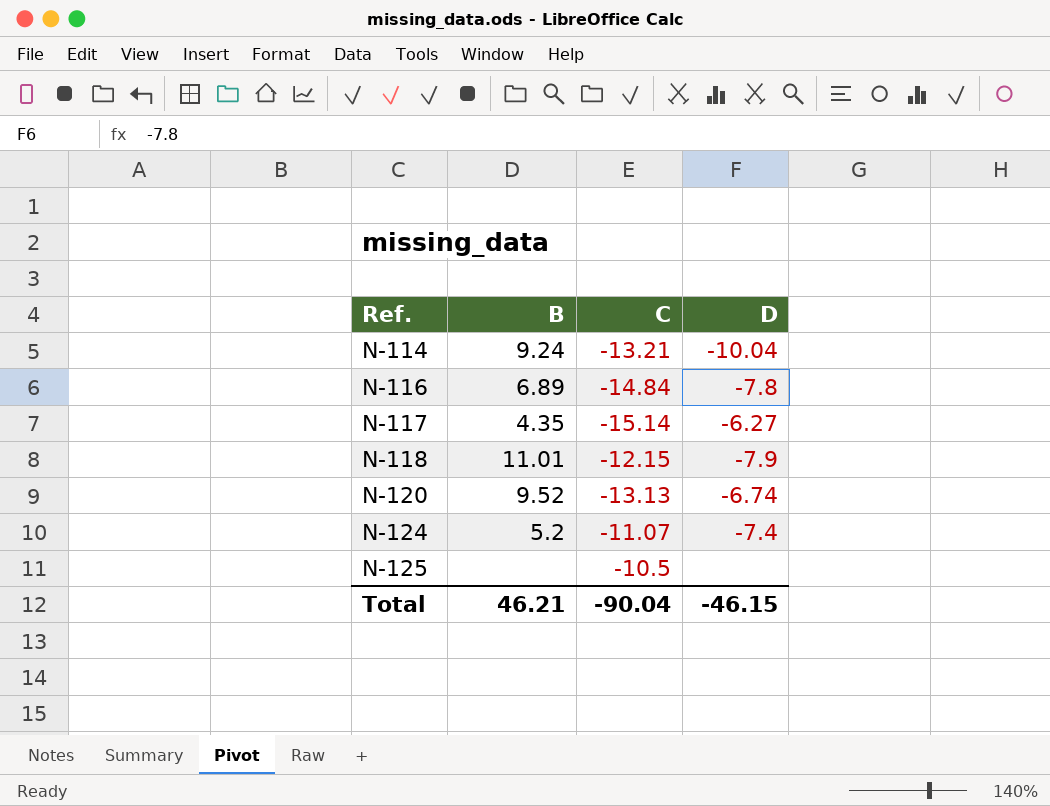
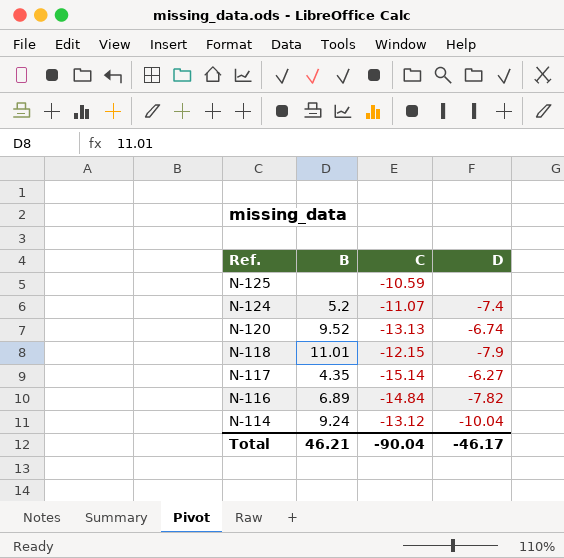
row order: Ref. ascending -> Ref. descending
N-125 | C: -10.5 -> -10.59
N-116 | D: -7.8 -> -7.82
N-114 | C: -13.21 -> -13.12
Total | D: -46.15 -> -46.17

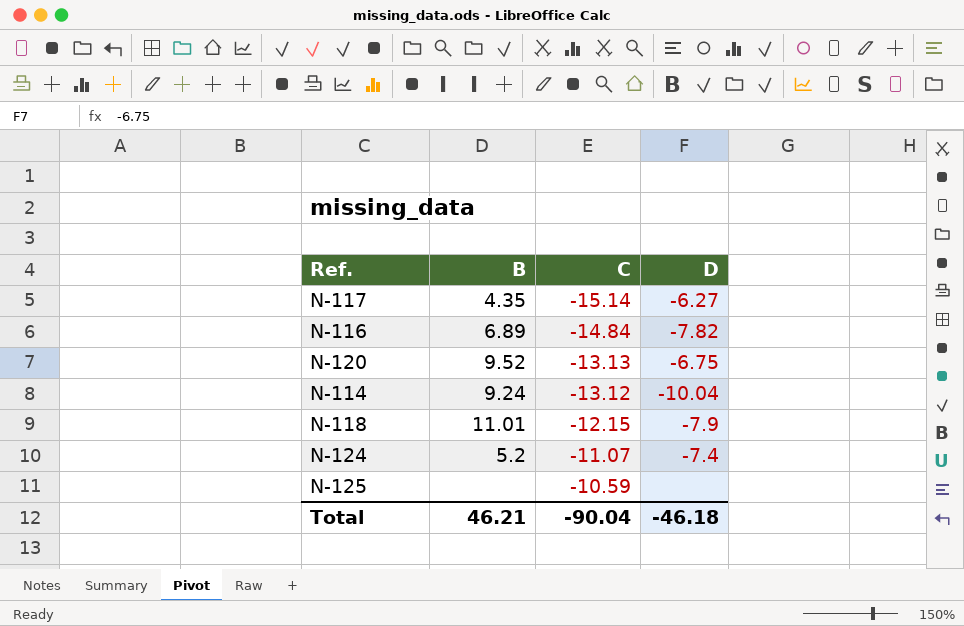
row order: Ref. descending -> C ascending
N-120 | D: -6.74 -> -6.75
Total | D: -46.17 -> -46.18

